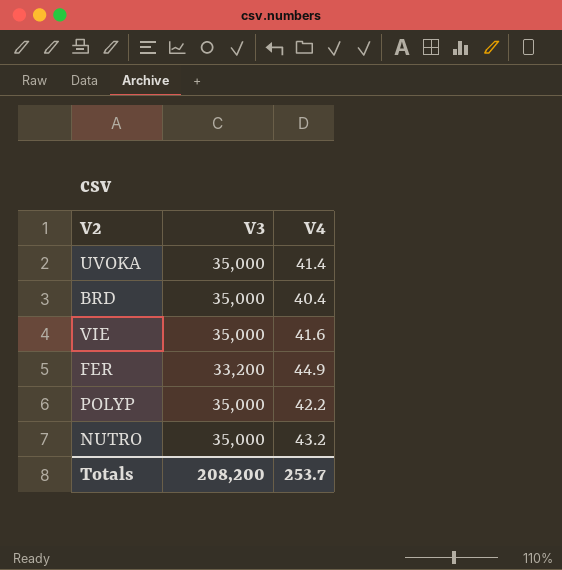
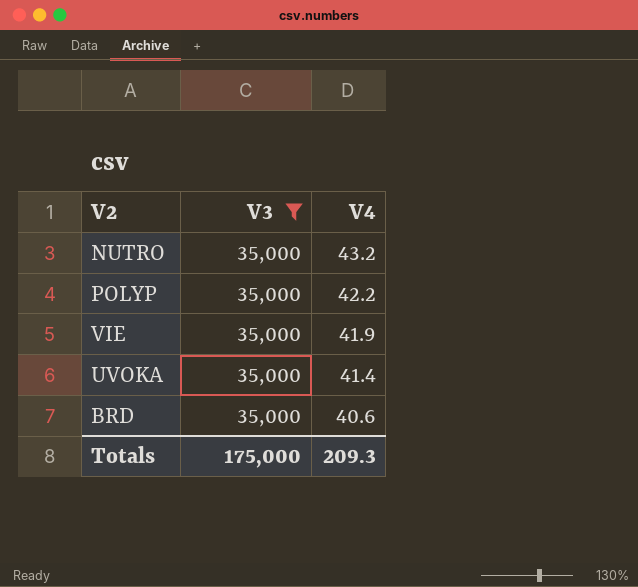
filter: none -> V3 = 35,000
row order: none -> V4 descending
VIE | V4: 41.6 -> 41.9
BRD | V4: 40.4 -> 40.6
Totals | V3: 208,200 -> 175,000
Totals | V4: 253.7 -> 209.3

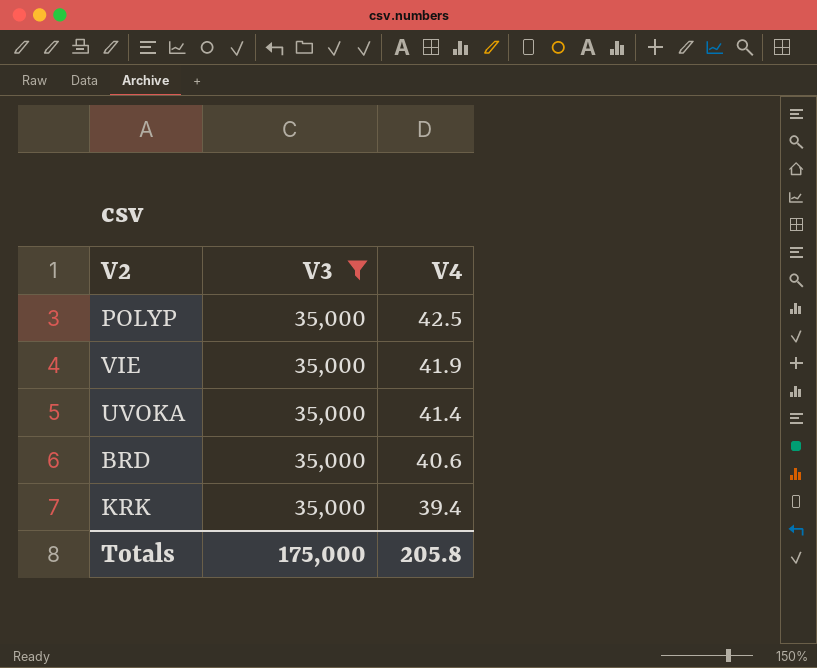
row NUTRO: 35,000 | 43.2 -> none
POLYP | V4: 42.2 -> 42.5
row KRK: none -> 35,000 | 39.4
Totals | V4: 209.3 -> 205.8

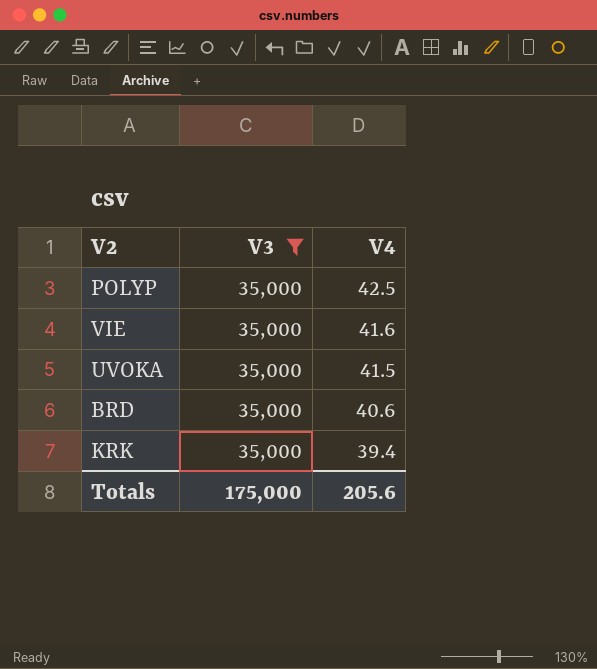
VIE | V4: 41.9 -> 41.6
UVOKA | V4: 41.4 -> 41.5
Totals | V4: 205.8 -> 205.6

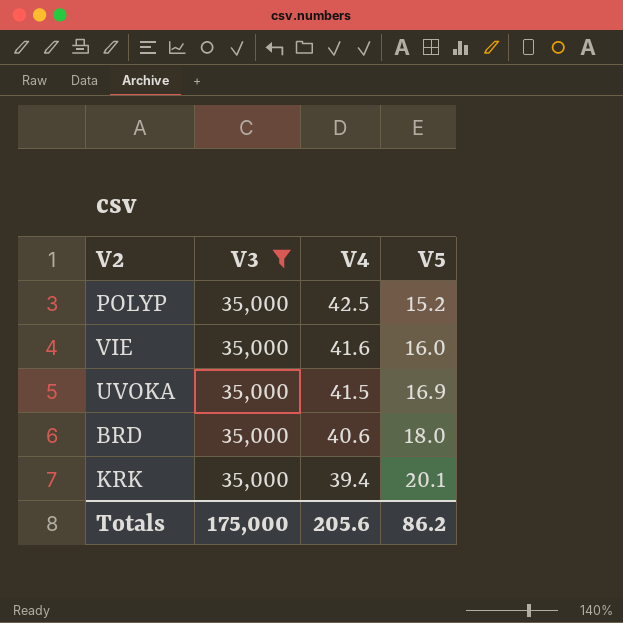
column V5 | position: none -> 4

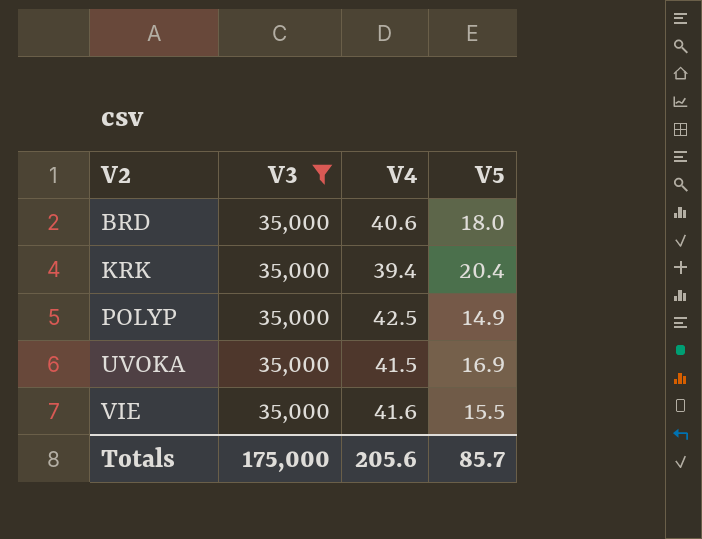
row order: V4 descending -> V2 ascending
KRK | V5: 20.1 -> 20.4
POLYP | V5: 15.2 -> 14.9
VIE | V5: 16.0 -> 15.5
Totals | V5: 86.2 -> 85.7

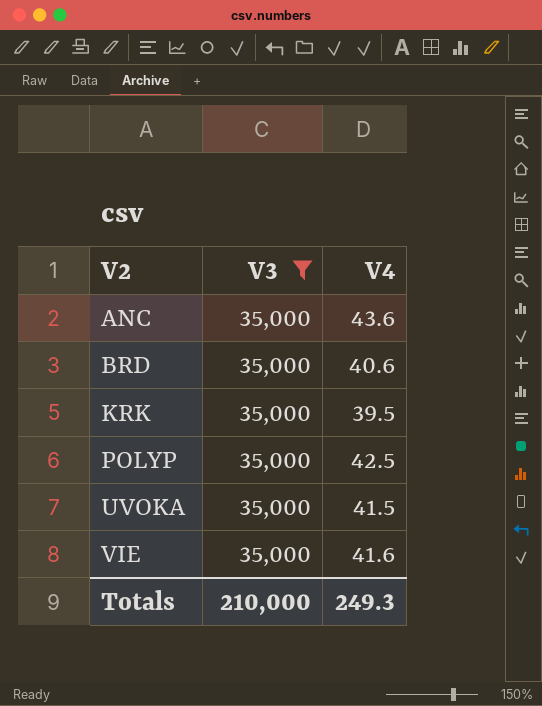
column V5 | position: 4 -> none
row ANC: none -> 35,000 | 43.6
KRK | V4: 39.4 -> 39.5
Totals | V3: 175,000 -> 210,000
Totals | V4: 205.6 -> 249.3

